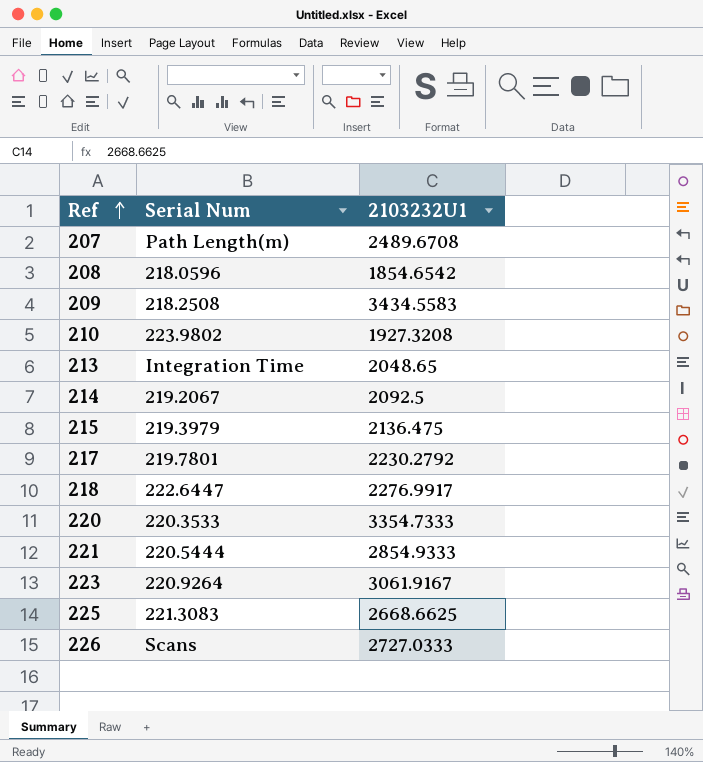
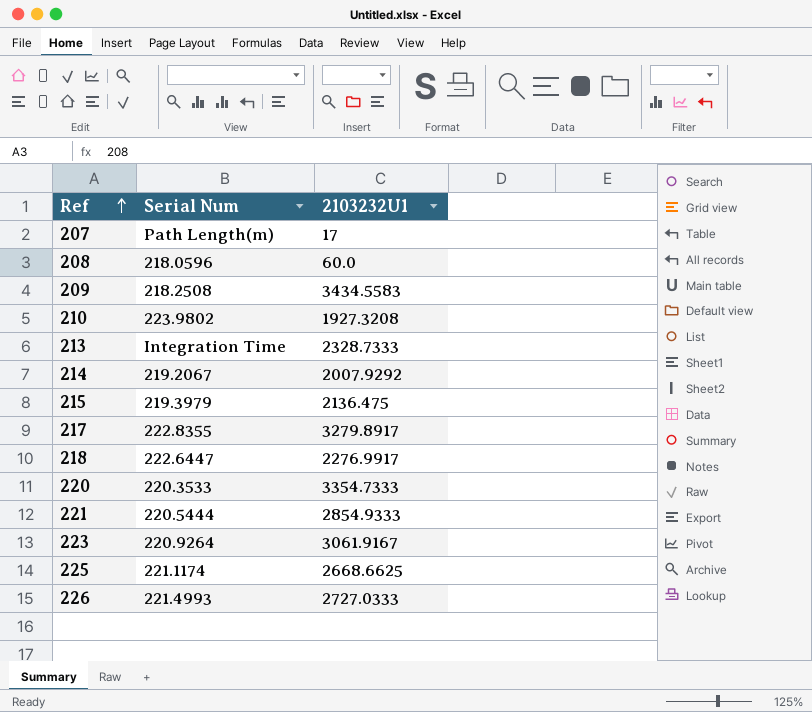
207 | 2103232U1: 2489.6708 -> 17
208 | 2103232U1: 1854.6542 -> 60.0
213 | 2103232U1: 2048.65 -> 2328.7333
214 | 2103232U1: 2092.5 -> 2007.9292
217 | Serial Num: 219.7801 -> 222.8355
217 | 2103232U1: 2230.2792 -> 3279.8917
225 | Serial Num: 221.3083 -> 221.1174
226 | Serial Num: Scans -> 221.4993

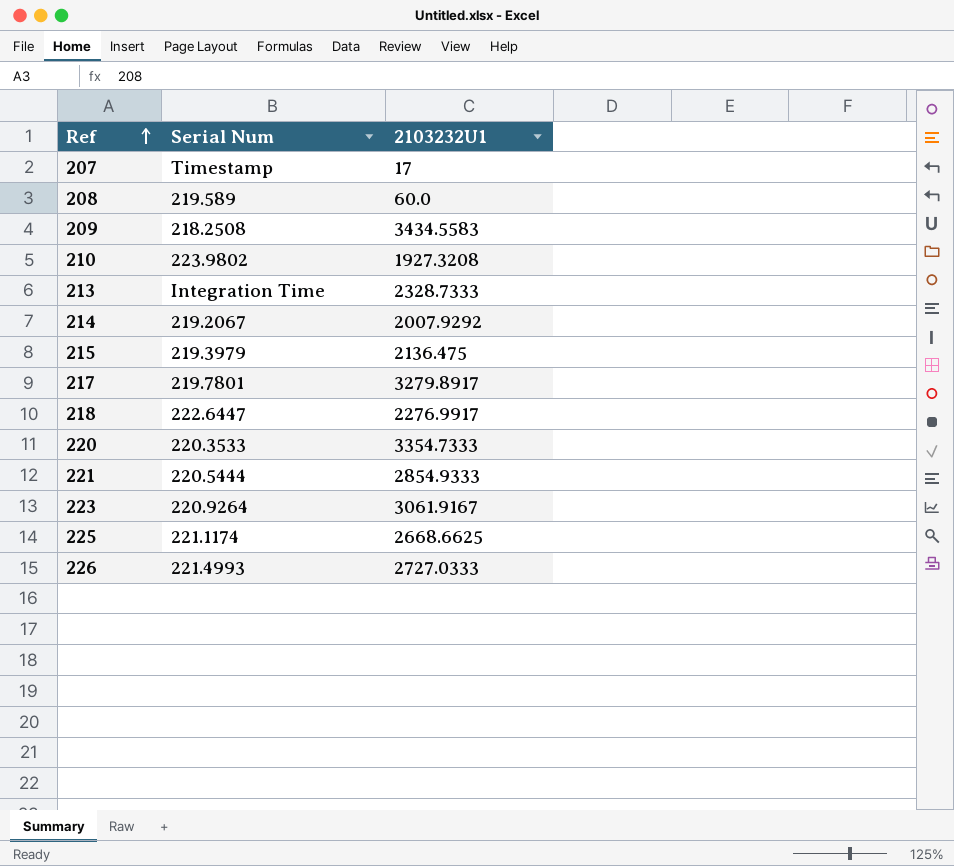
207 | Serial Num: Path Length(m) -> Timestamp
208 | Serial Num: 218.0596 -> 219.589
217 | Serial Num: 222.8355 -> 219.7801

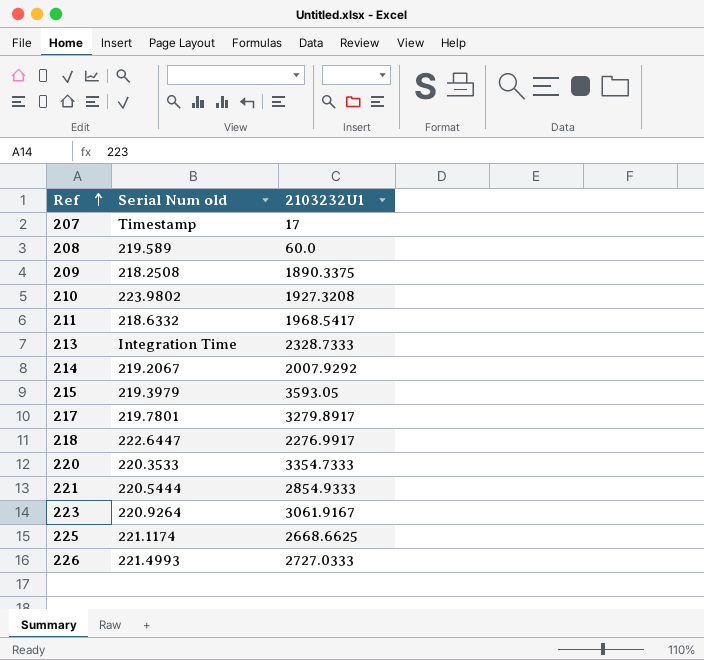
column name: Serial Num -> Serial Num old
209 | 2103232U1: 3434.5583 -> 1890.3375
row 211: none -> 218.6332 | 1968.5417
215 | 2103232U1: 2136.475 -> 3593.05

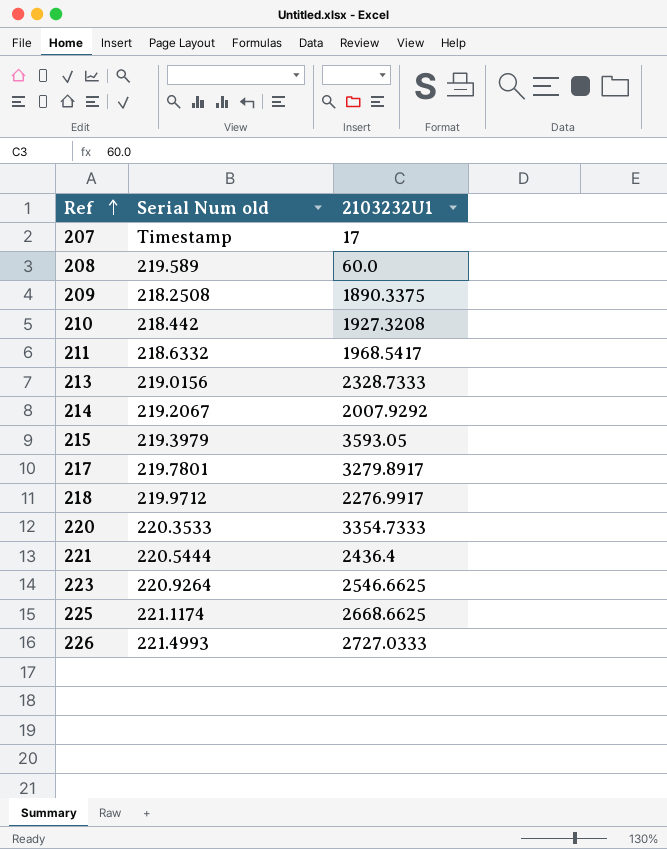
210 | Serial Num old: 223.9802 -> 218.442
213 | Serial Num old: Integration Time -> 219.0156
218 | Serial Num old: 222.6447 -> 219.9712
221 | 2103232U1: 2854.9333 -> 2436.4
223 | 2103232U1: 3061.9167 -> 2546.6625

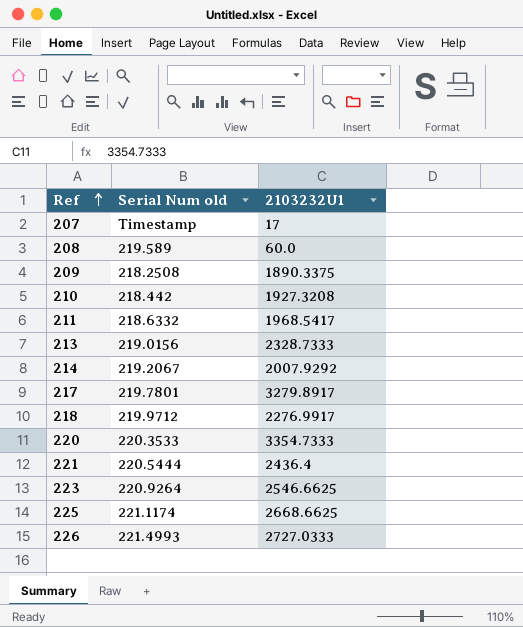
row 215: 219.3979 | 3593.05 -> none

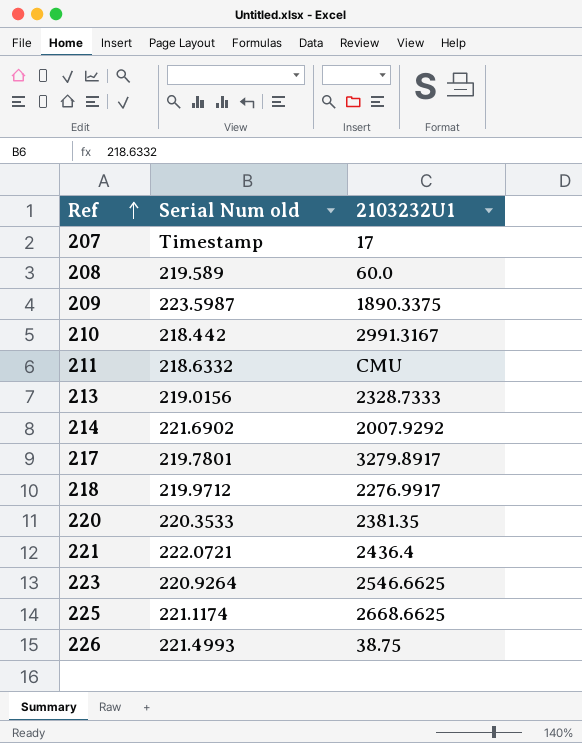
209 | Serial Num old: 218.2508 -> 223.5987
210 | 2103232U1: 1927.3208 -> 2991.3167
211 | 2103232U1: 1968.5417 -> CMU
214 | Serial Num old: 219.2067 -> 221.6902
220 | 2103232U1: 3354.7333 -> 2381.35
221 | Serial Num old: 220.5444 -> 222.0721
226 | 2103232U1: 2727.0333 -> 38.75

